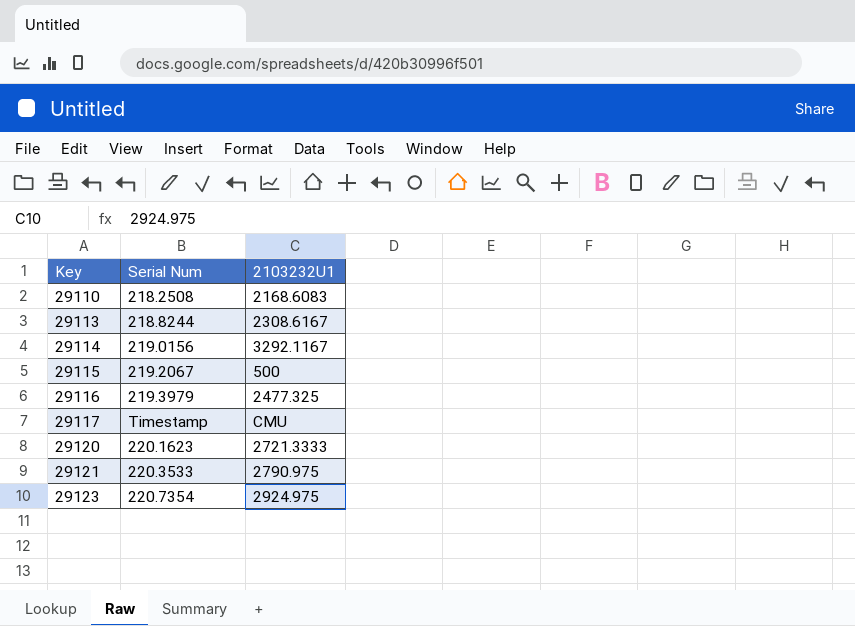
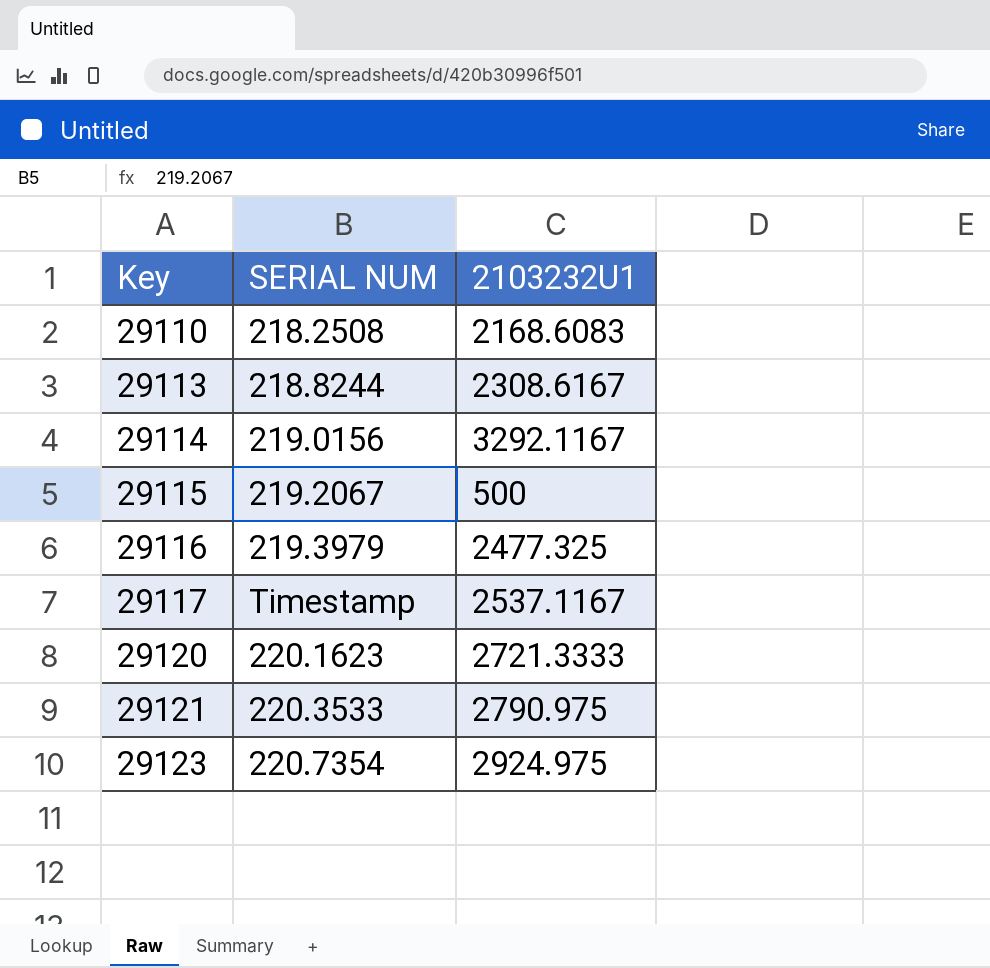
column name: Serial Num -> SERIAL NUM
29117 | 2103232U1: CMU -> 2537.1167

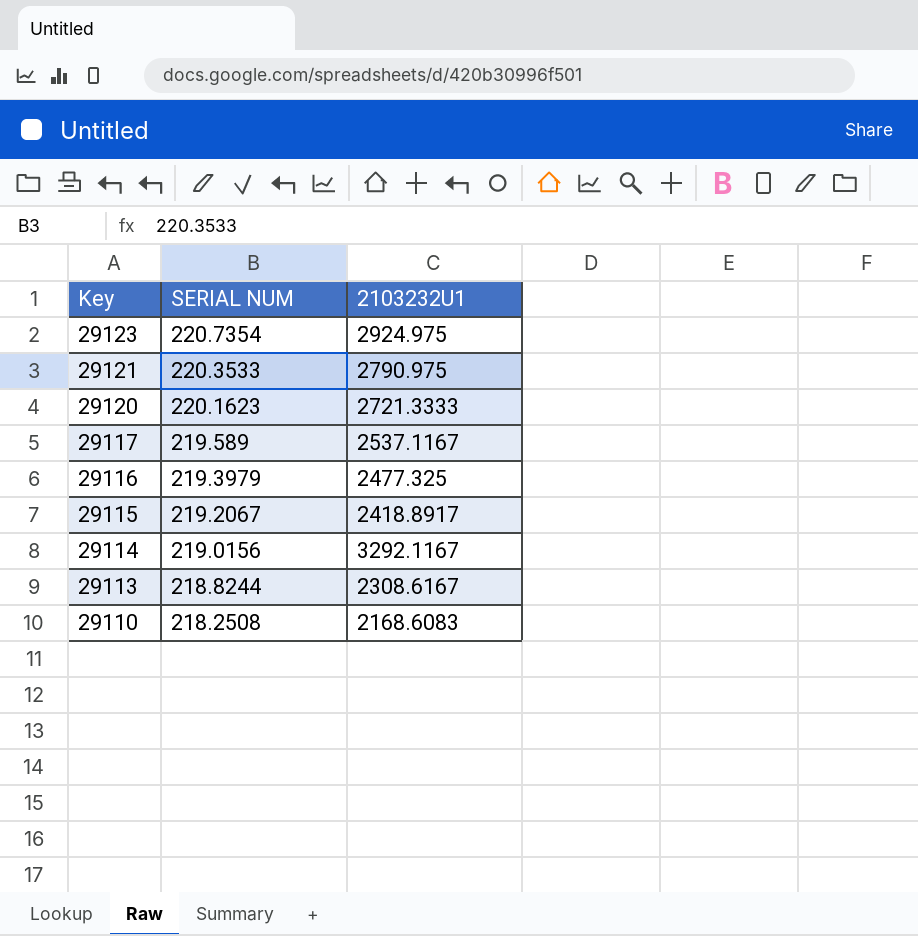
row order: Key ascending -> Key descending
29117 | SERIAL NUM: Timestamp -> 219.589
29115 | 2103232U1: 500 -> 2418.8917

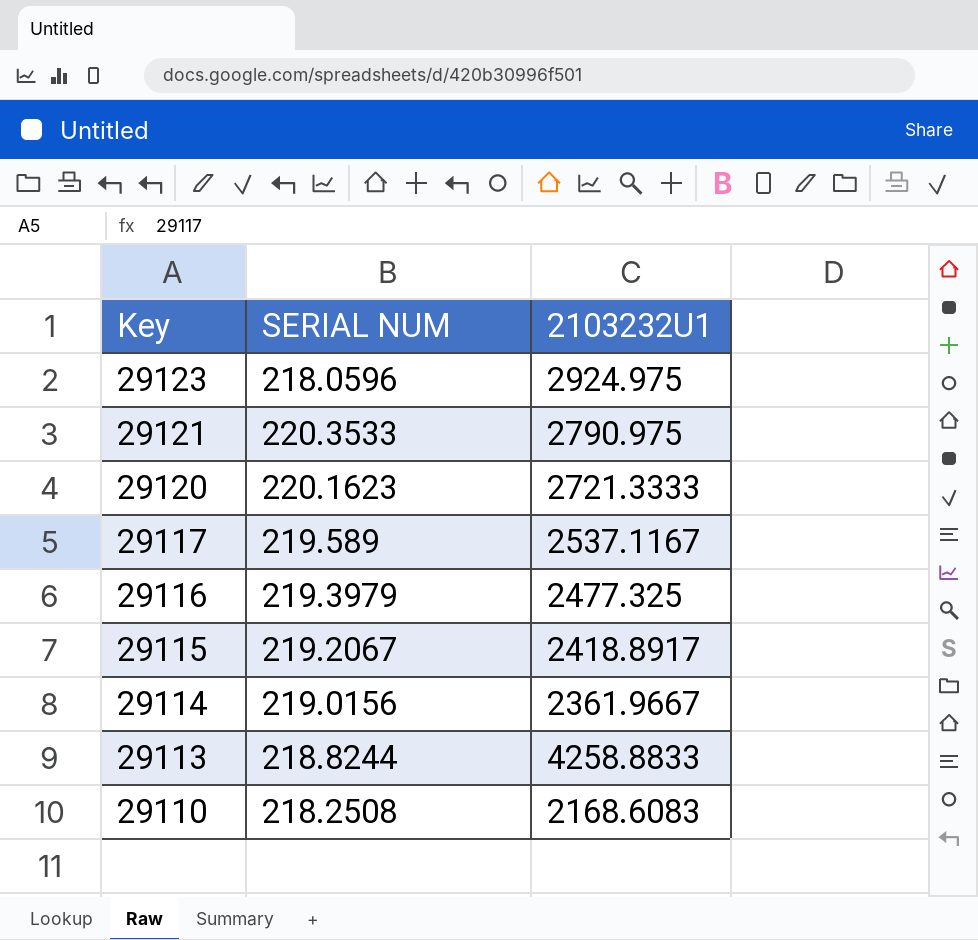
29123 | SERIAL NUM: 220.7354 -> 218.0596
29114 | 2103232U1: 3292.1167 -> 2361.9667
29113 | 2103232U1: 2308.6167 -> 4258.8833

